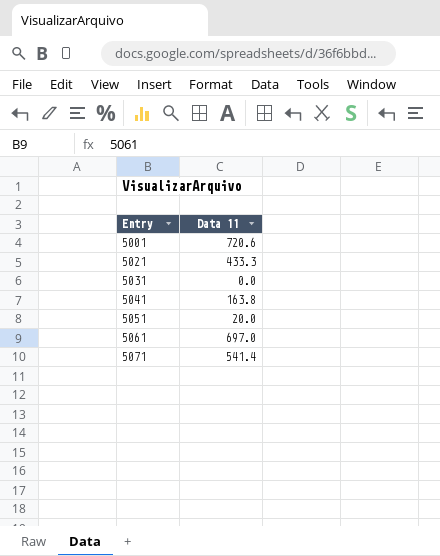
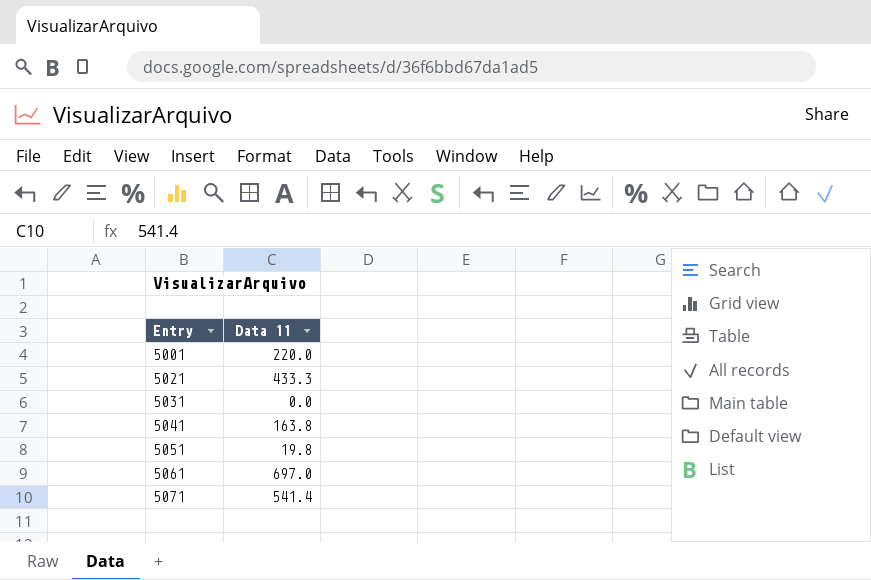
5001 | Data 11: 720.6 -> 220.0
5051 | Data 11: 20.0 -> 19.8

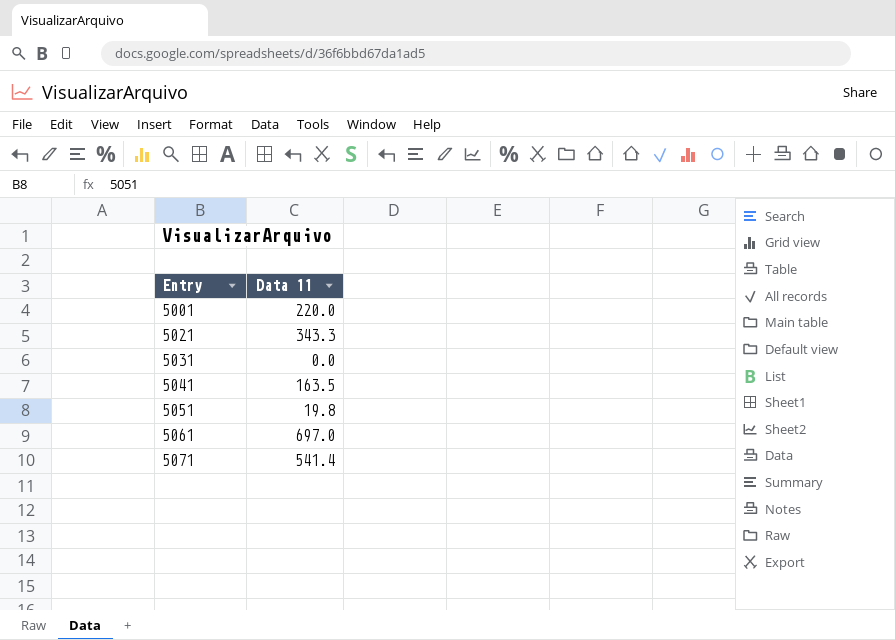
5021 | Data 11: 433.3 -> 343.3
5041 | Data 11: 163.8 -> 163.5

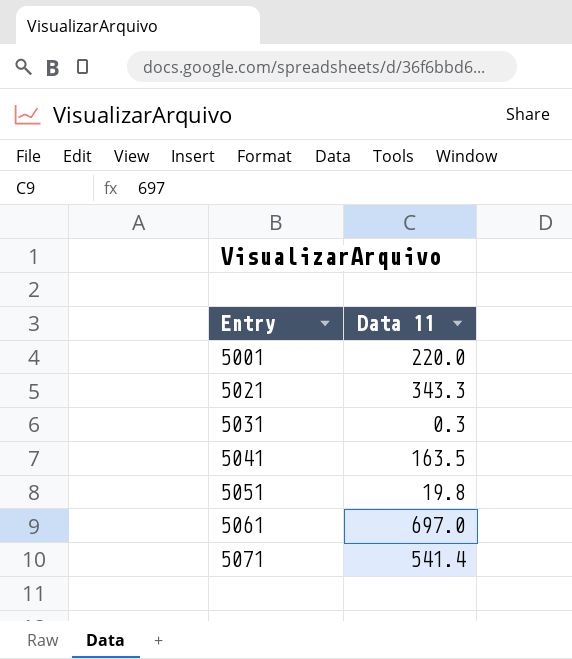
5031 | Data 11: 0.0 -> 0.3

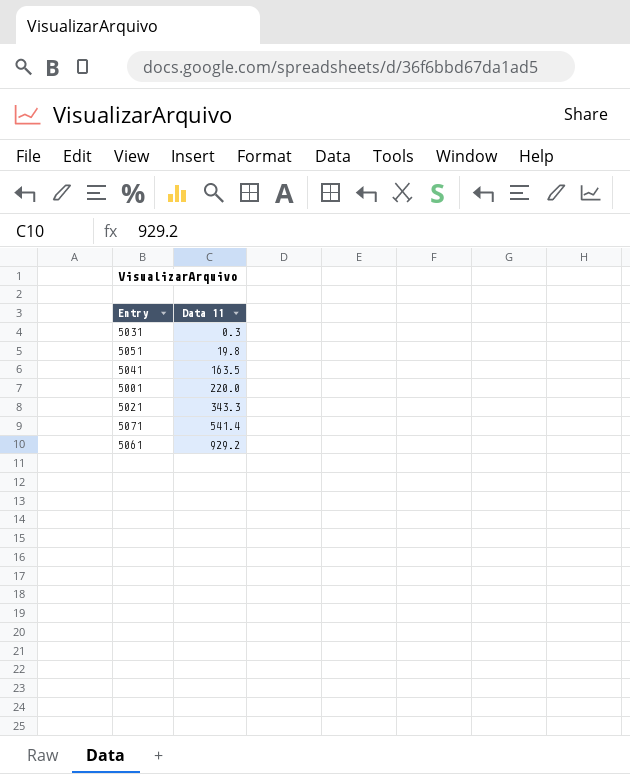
row order: Entry ascending -> Data 11 ascending
5061 | Data 11: 697.0 -> 929.2

